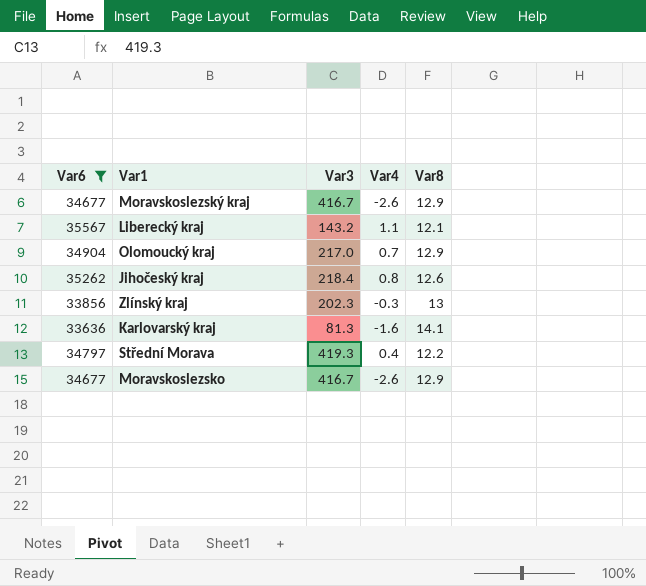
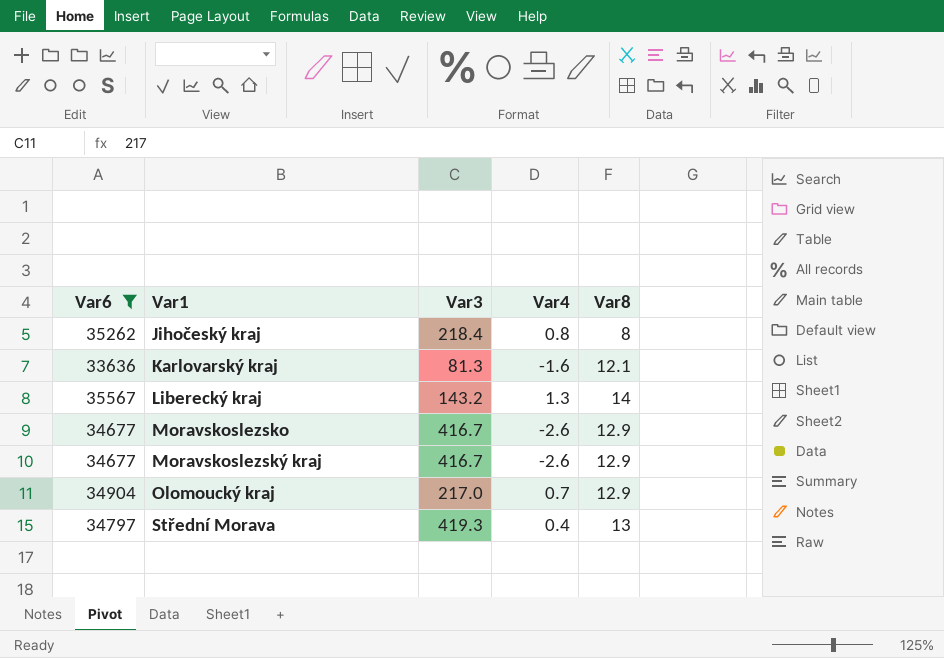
row order: none -> Var1 ascending
row Zlínský kraj: 33856 | 202.3 | -0.3 | 13 -> none
Jihočeský kraj | Var8: 12.6 -> 8
Karlovarský kraj | Var8: 14.1 -> 12.1
Liberecký kraj | Var4: 1.1 -> 1.3
Liberecký kraj | Var8: 12.1 -> 14
Střední Morava | Var8: 12.2 -> 13

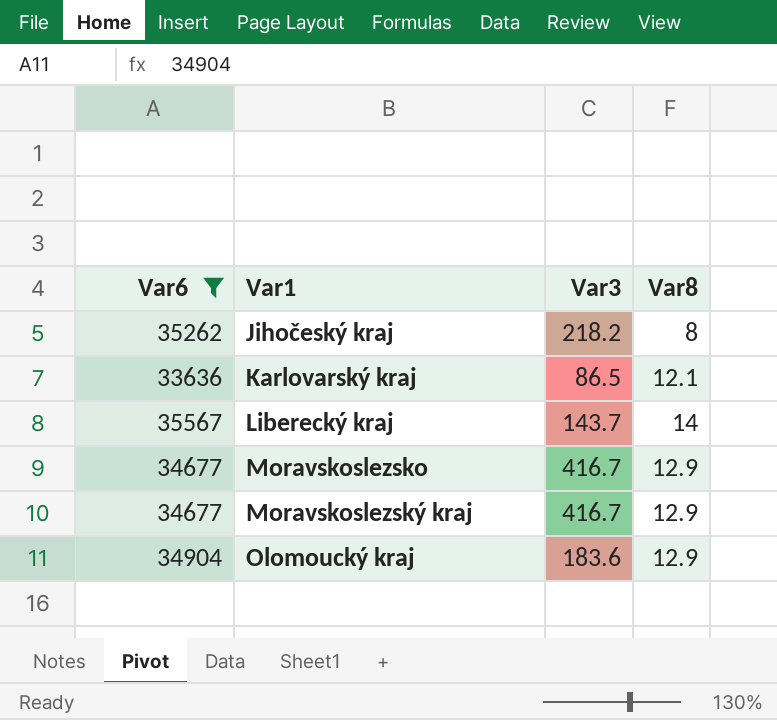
column Var4 | position: 4 -> none
row Střední Morava: 34797 | 419.3 | 0.4 | 13 -> none
Jihočeský kraj | Var3: 218.4 -> 218.2
Karlovarský kraj | Var3: 81.3 -> 86.5
Liberecký kraj | Var3: 143.2 -> 143.7
Olomoucký kraj | Var3: 217.0 -> 183.6

